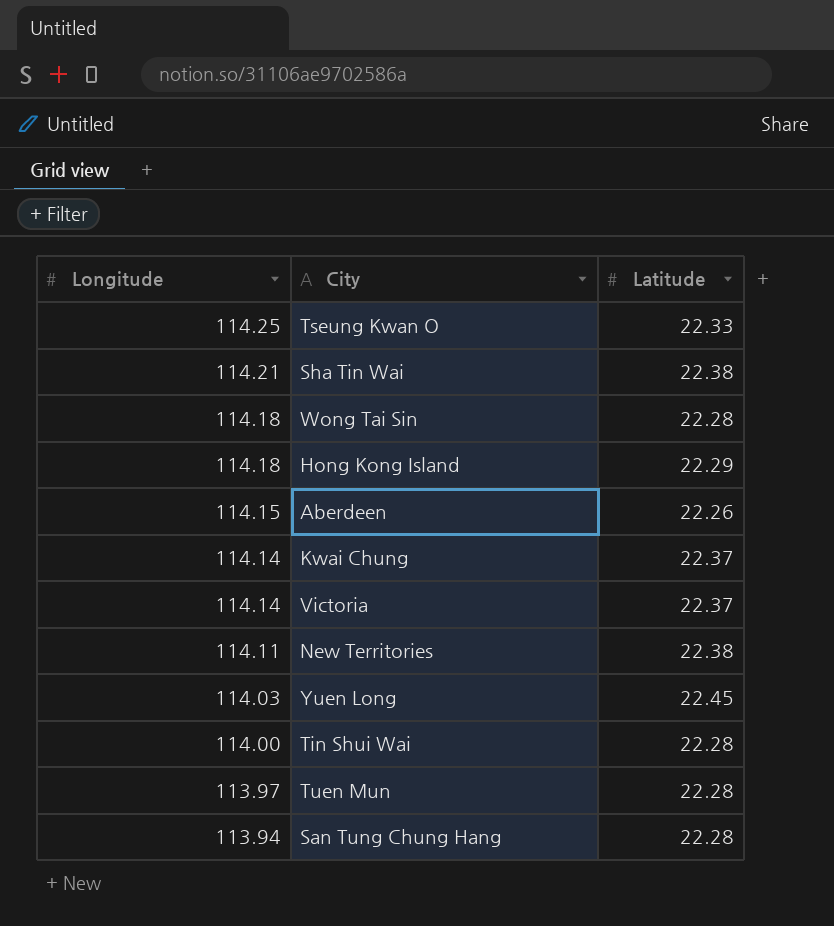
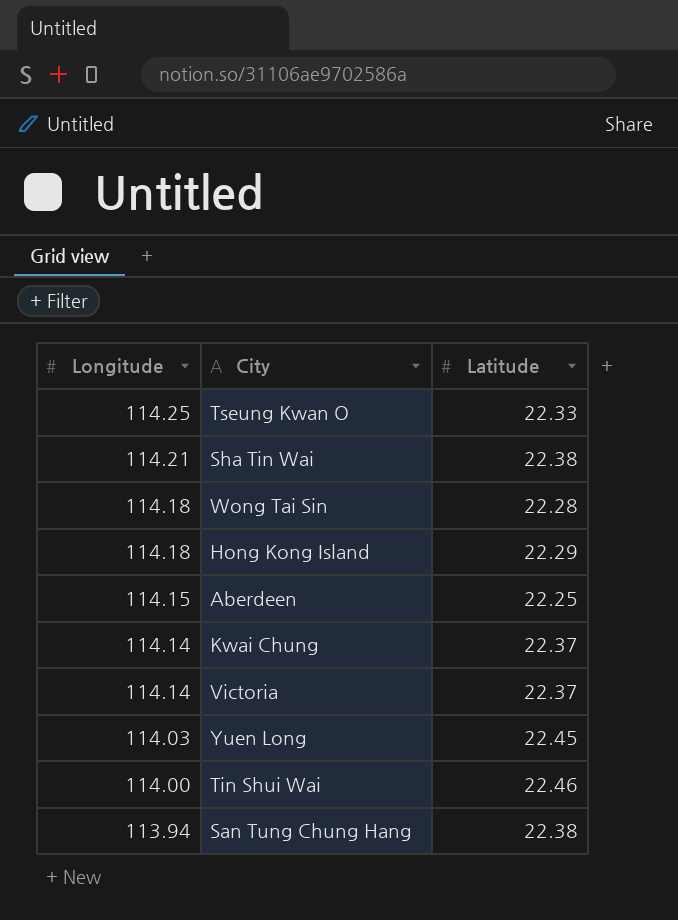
row New Territories: 114.11 | 22.38 -> none
row Tuen Mun: 113.97 | 22.28 -> none
Aberdeen | Latitude: 22.26 -> 22.25
Tin Shui Wai | Latitude: 22.28 -> 22.46
San Tung Chung Hang | Latitude: 22.28 -> 22.38

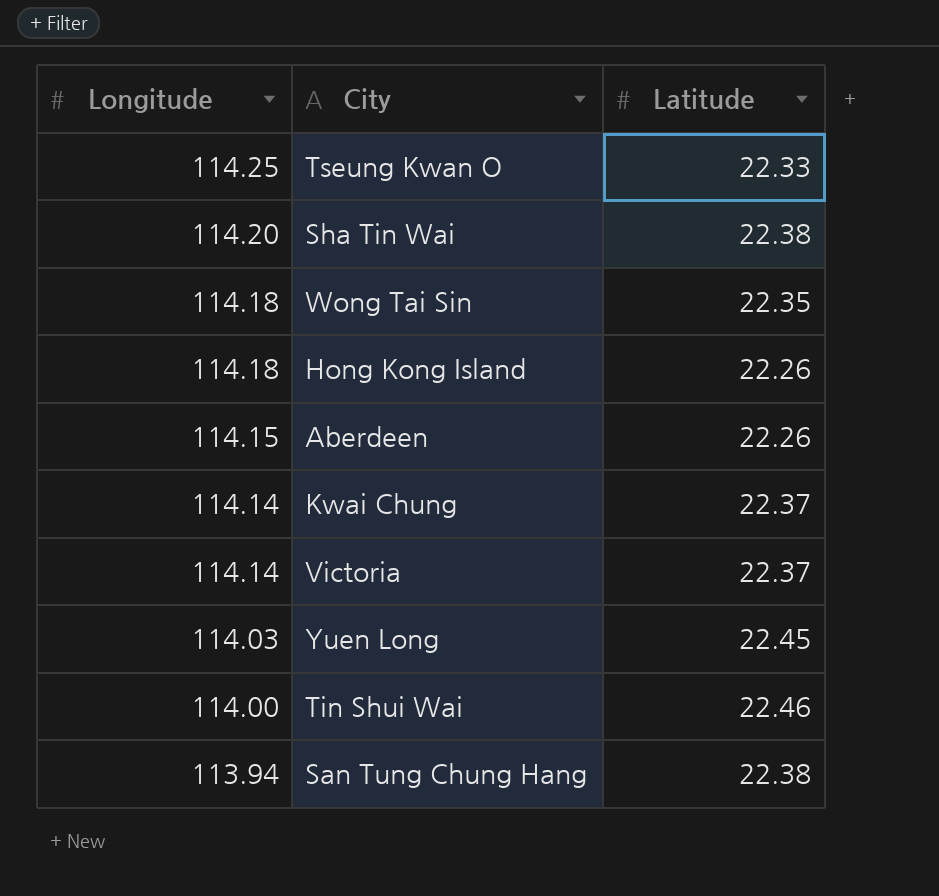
Sha Tin Wai | Longitude: 114.21 -> 114.20
Wong Tai Sin | Latitude: 22.28 -> 22.35
Hong Kong Island | Latitude: 22.29 -> 22.26
Aberdeen | Latitude: 22.25 -> 22.26

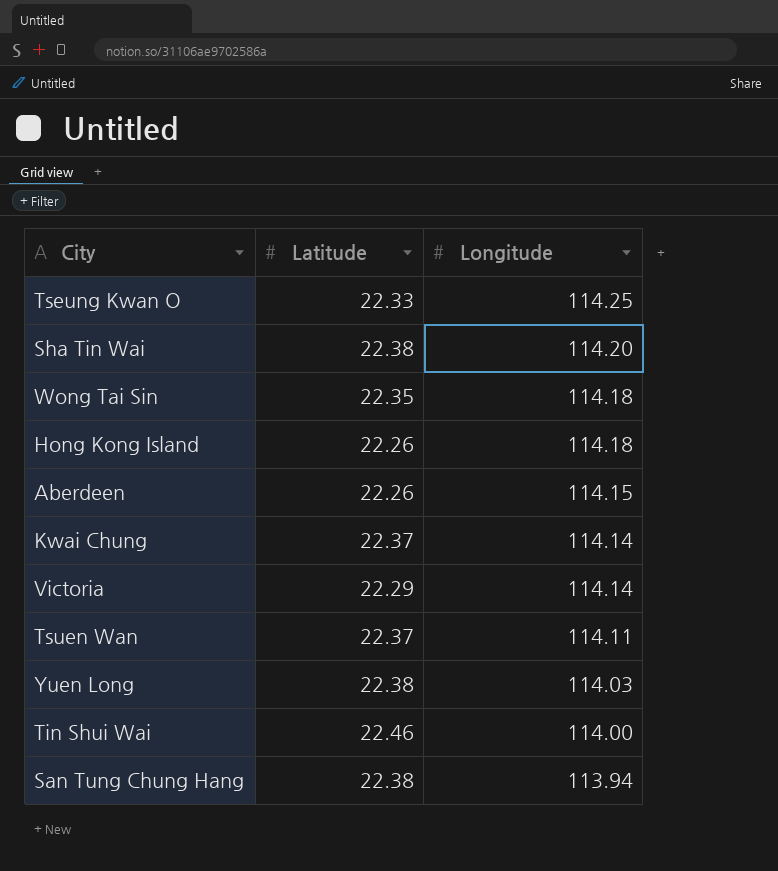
column Longitude | position: 1 -> 3
Victoria | Latitude: 22.37 -> 22.29
row Tsuen Wan: none -> 22.37 | 114.11
Yuen Long | Latitude: 22.45 -> 22.38

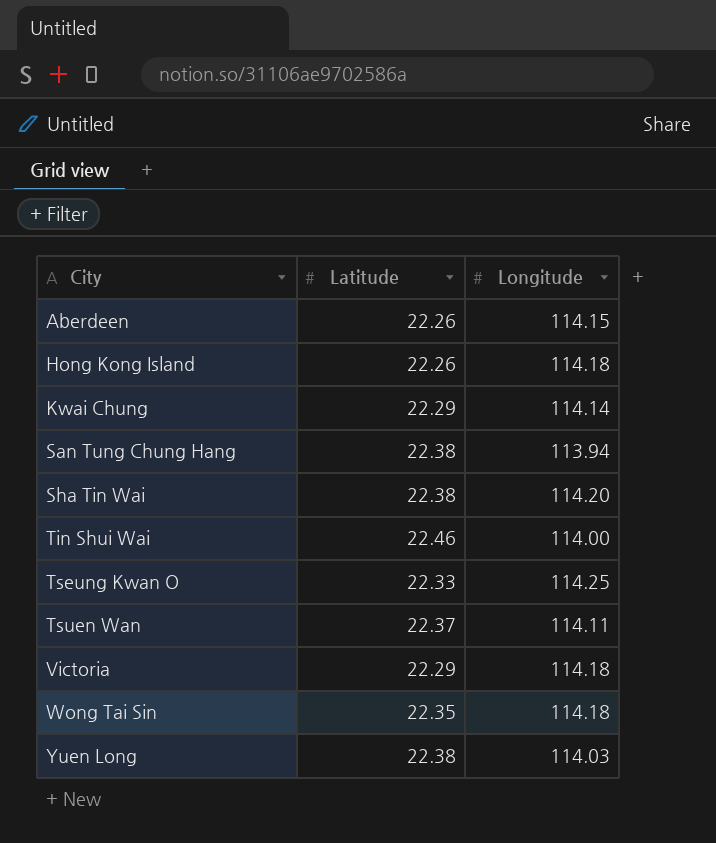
row order: Longitude descending -> City ascending
Kwai Chung | Latitude: 22.37 -> 22.29
Victoria | Longitude: 114.14 -> 114.18

